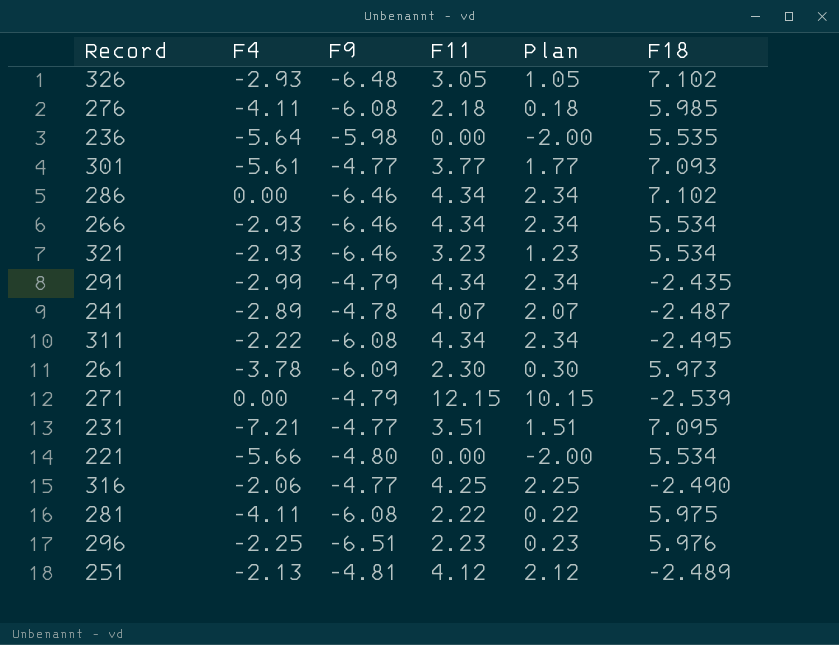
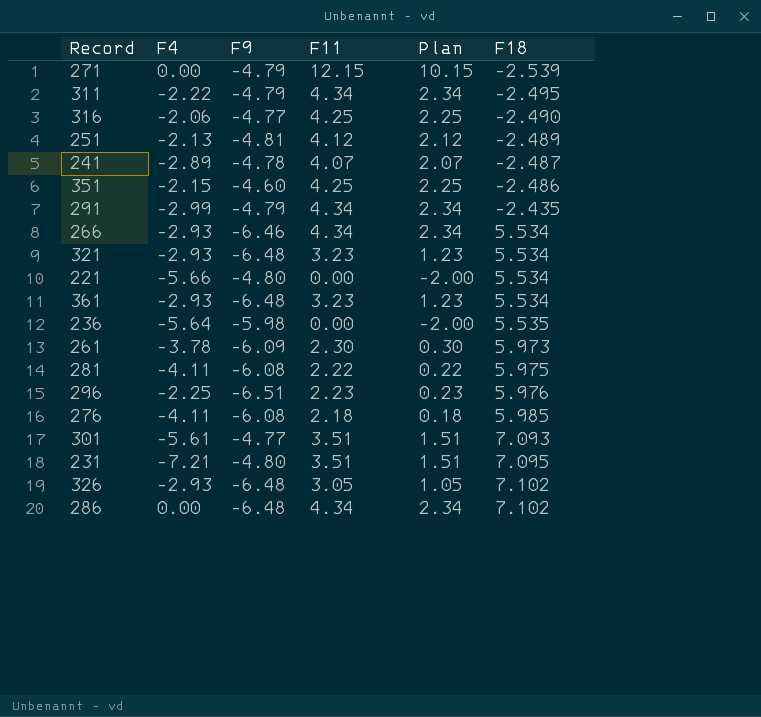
row order: none -> F18 ascending
311 | F9: -6.08 -> -4.79
row 351: none -> -2.15 | -4.60 | 4.25 | 2.25 | -2.486
321 | F9: -6.46 -> -6.48
row 361: none -> -2.93 | -6.48 | 3.23 | 1.23 | 5.534
301 | F11: 3.77 -> 3.51
301 | Plan: 1.77 -> 1.51
231 | F9: -4.77 -> -4.80
286 | F9: -6.46 -> -6.48

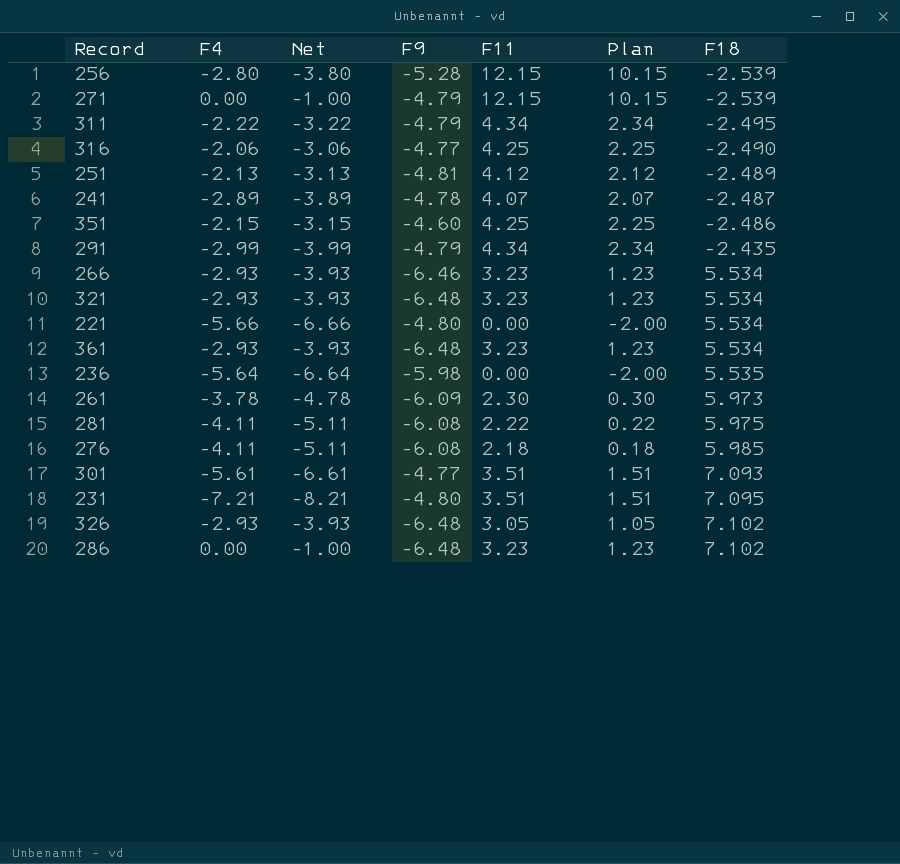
column Net | formula: none -> [F4] - 1
row 296: -2.25 | -6.51 | 2.23 | 0.23 | 5.976 -> none
row 256: none -> -2.80 | -3.80 | -5.28 | 12.15 | 10.15 | -2.539
266 | F11: 4.34 -> 3.23
266 | Plan: 2.34 -> 1.23
286 | F11: 4.34 -> 3.23
286 | Plan: 2.34 -> 1.23

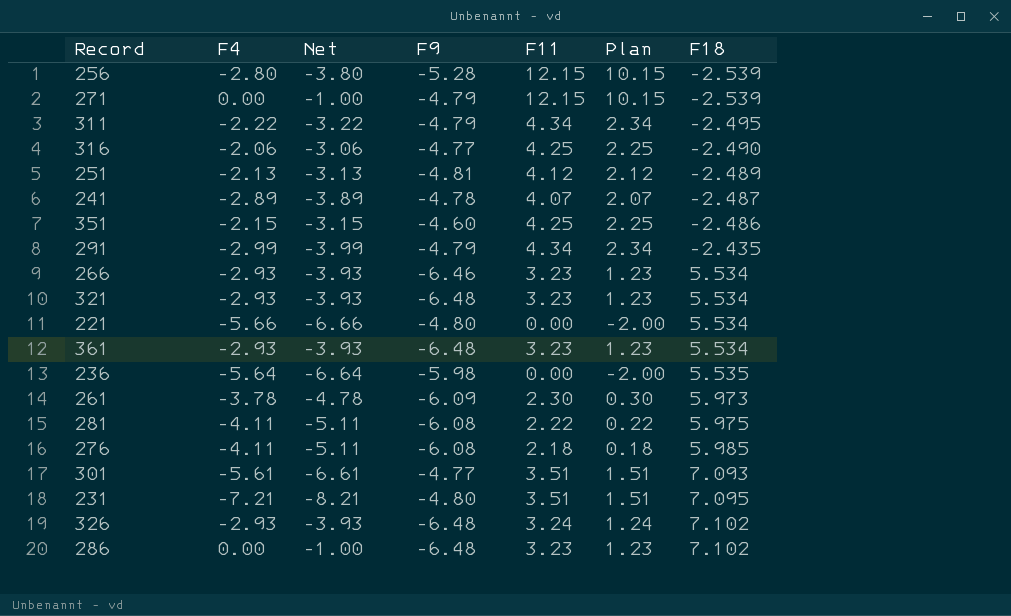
326 | F11: 3.05 -> 3.24
326 | Plan: 1.05 -> 1.24

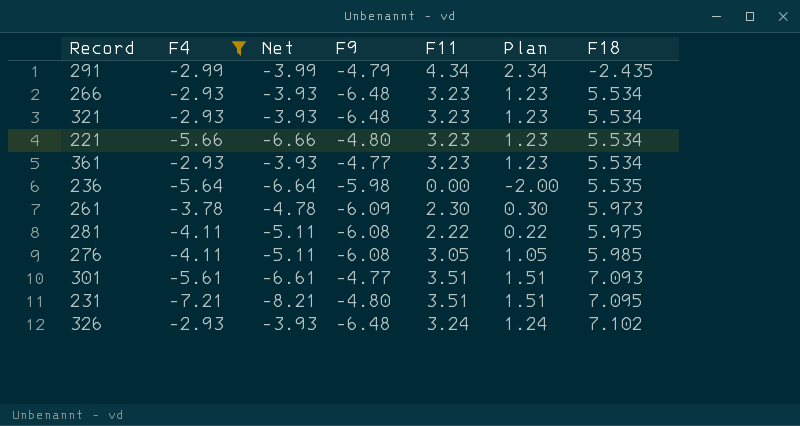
filter: none -> F4 <= -2.93
266 | F9: -6.46 -> -6.48
221 | F11: 0.00 -> 3.23
221 | Plan: -2.00 -> 1.23
361 | F9: -6.48 -> -4.77
276 | F11: 2.18 -> 3.05
276 | Plan: 0.18 -> 1.05

